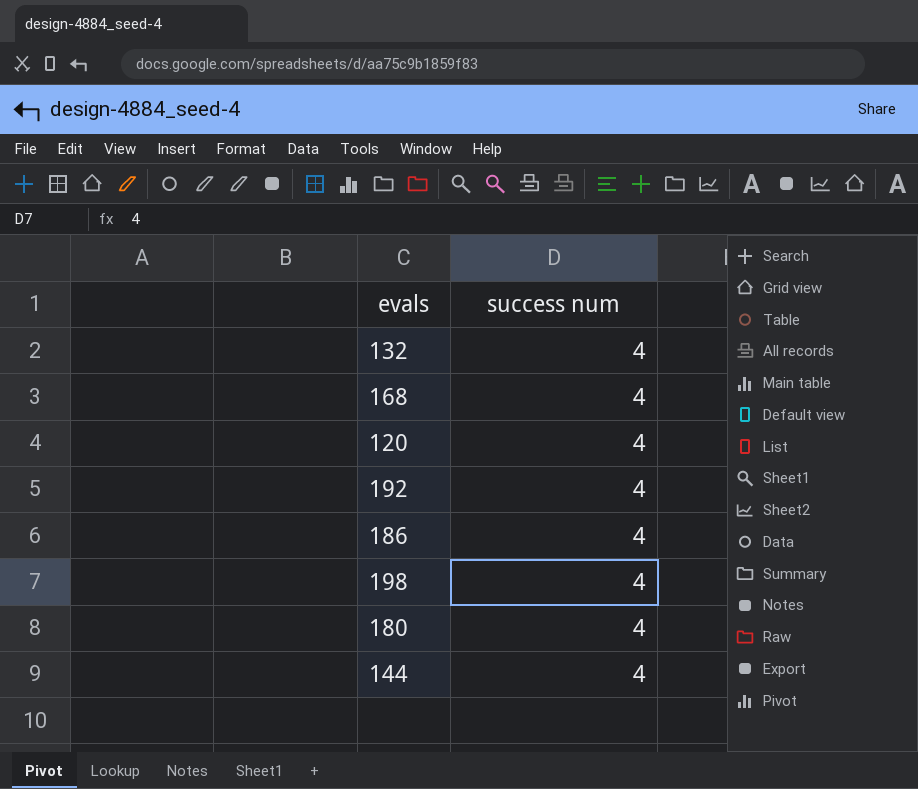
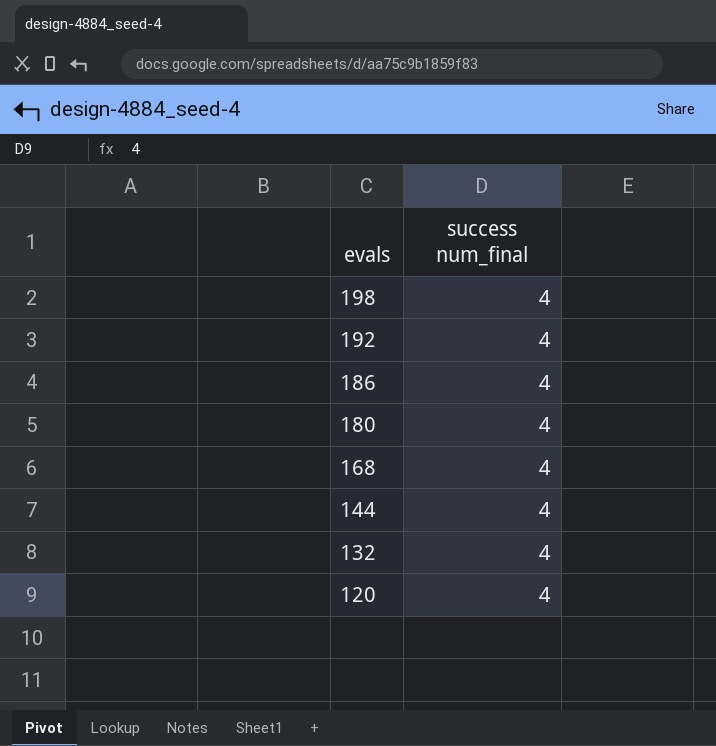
row order: none -> evals descending
column name: success num -> success num_final

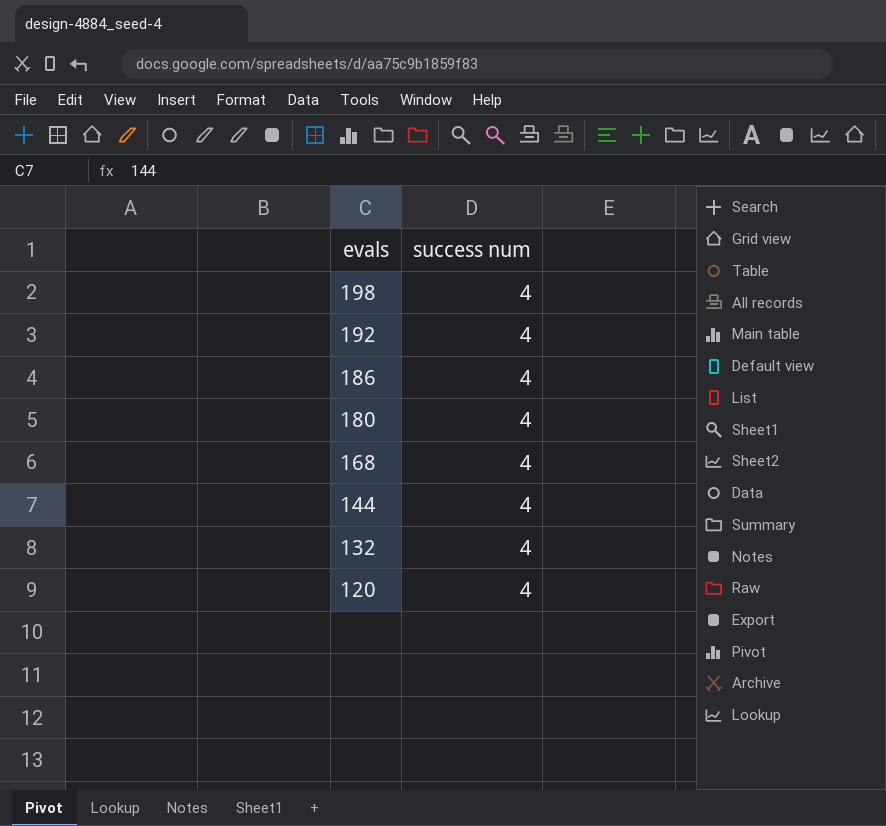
column name: success num_final -> success num

